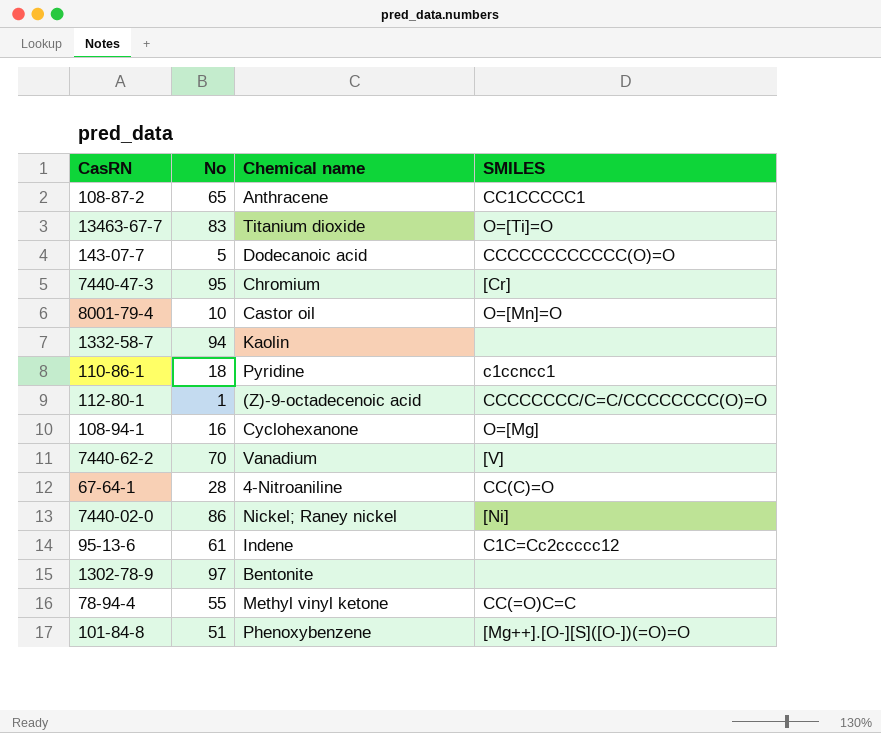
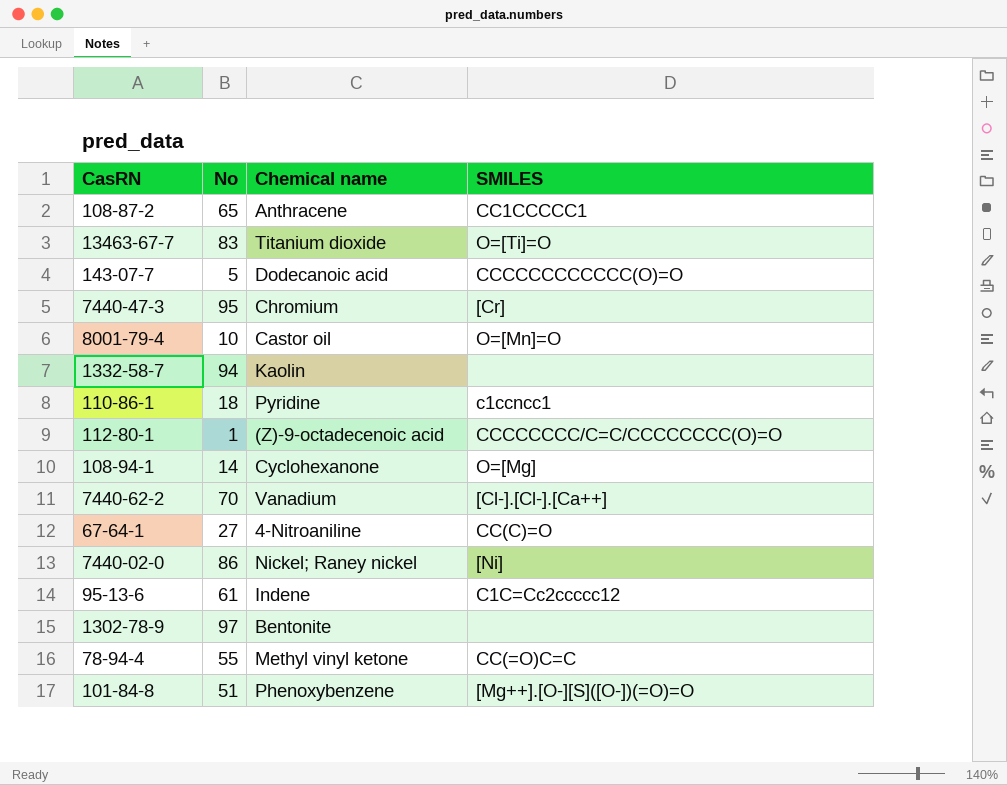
108-94-1 | No: 16 -> 14
7440-62-2 | SMILES: [V] -> [Cl-].[Cl-].[Ca++]
67-64-1 | No: 28 -> 27

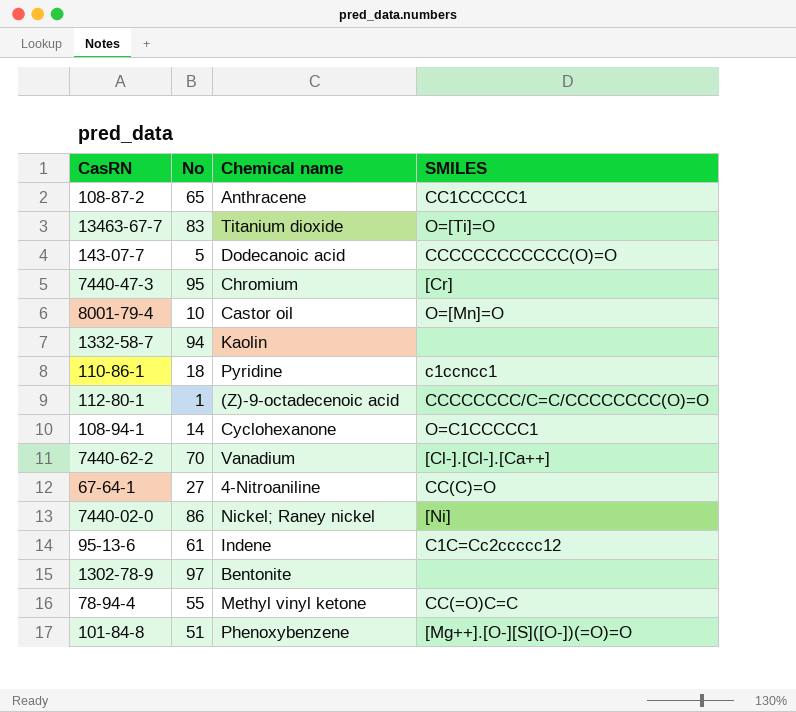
108-94-1 | SMILES: O=[Mg] -> O=C1CCCCC1

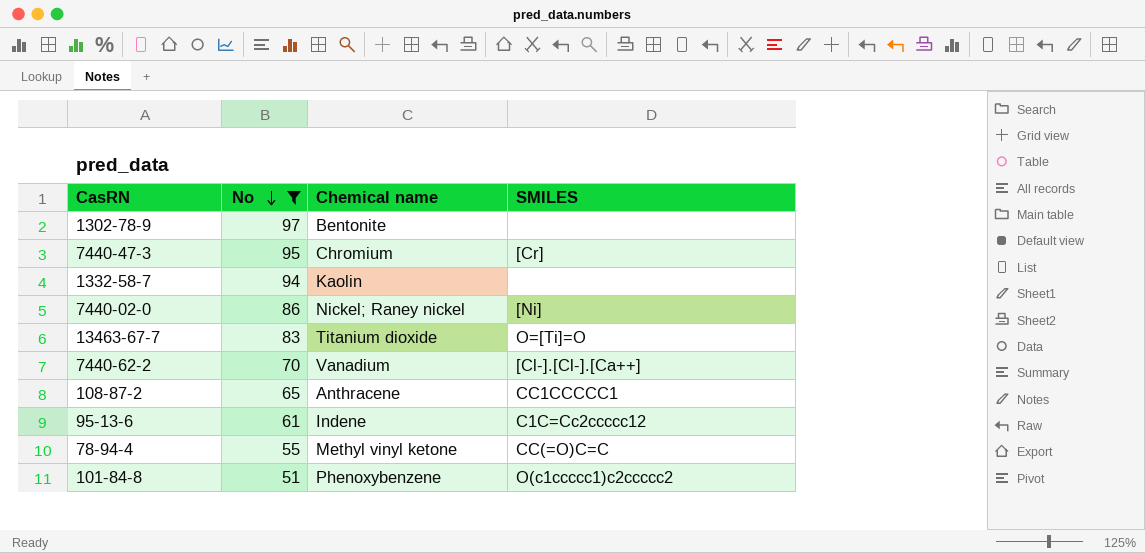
filter: none -> No >= 51
row order: none -> No descending
101-84-8 | SMILES: [Mg++].[O-][S]([O-])(=O)=O -> O(c1ccccc1)c2ccccc2

